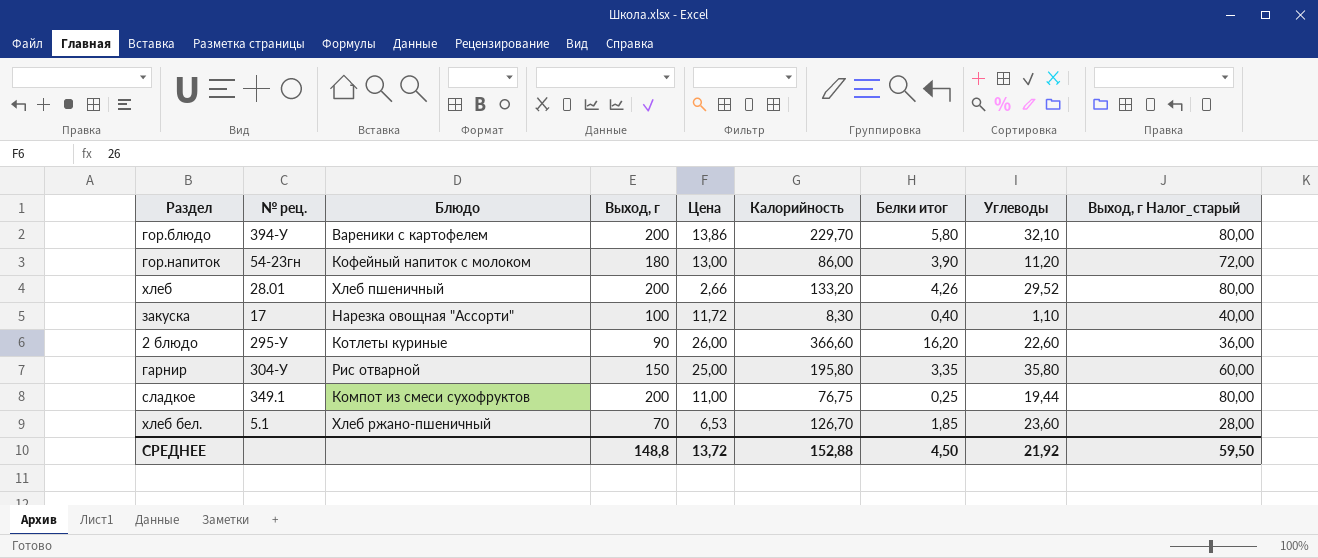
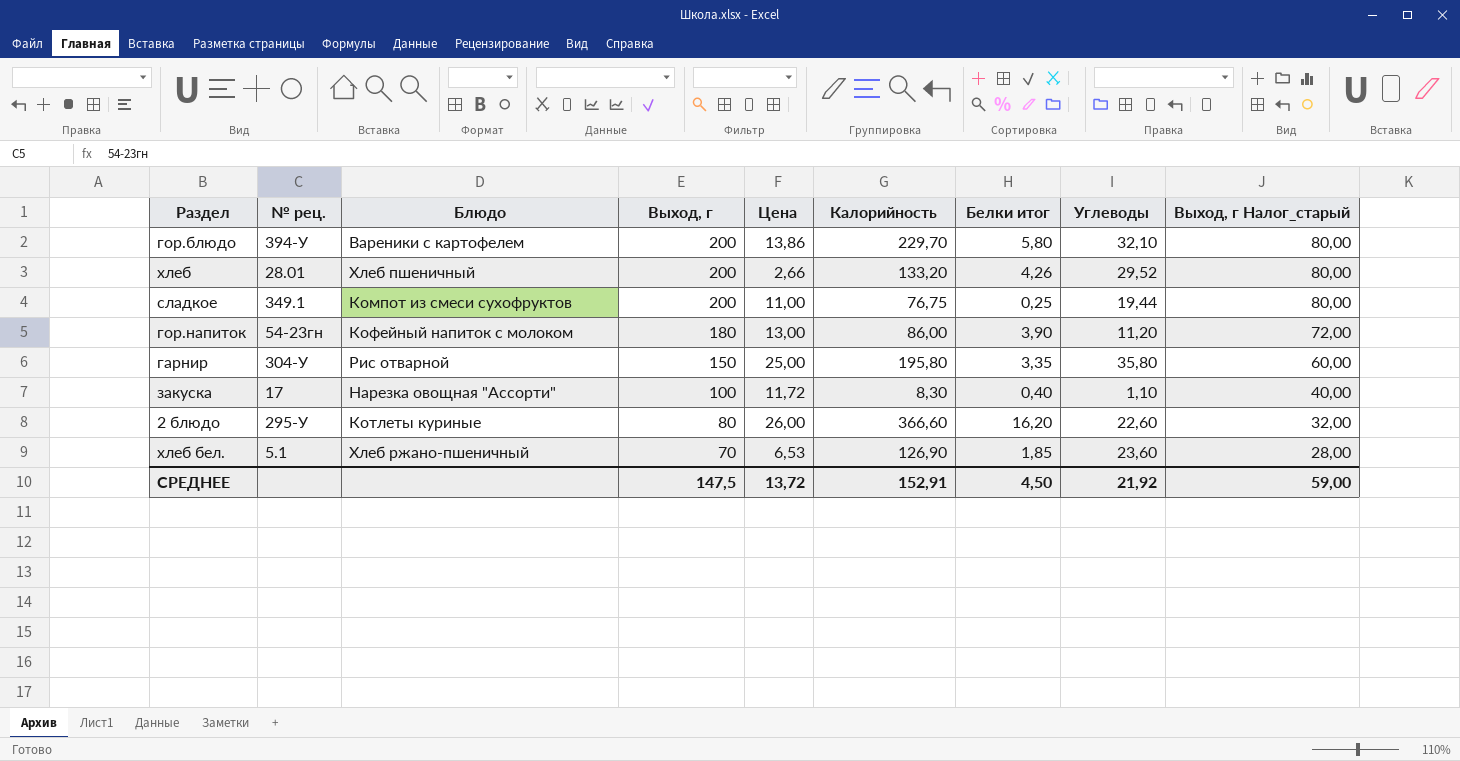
row order: none -> Выход, г descending
2 блюдо | Выход, г: 90 -> 80
2 блюдо | Выход, г Налог_старый: 36,00 -> 32,00
хлеб бел. | Калорийность: 126,70 -> 126,90
СРЕДНЕЕ | Выход, г: 148,8 -> 147,5
СРЕДНЕЕ | Калорийность: 152,88 -> 152,91
СРЕДНЕЕ | Выход, г Налог_старый: 59,50 -> 59,00

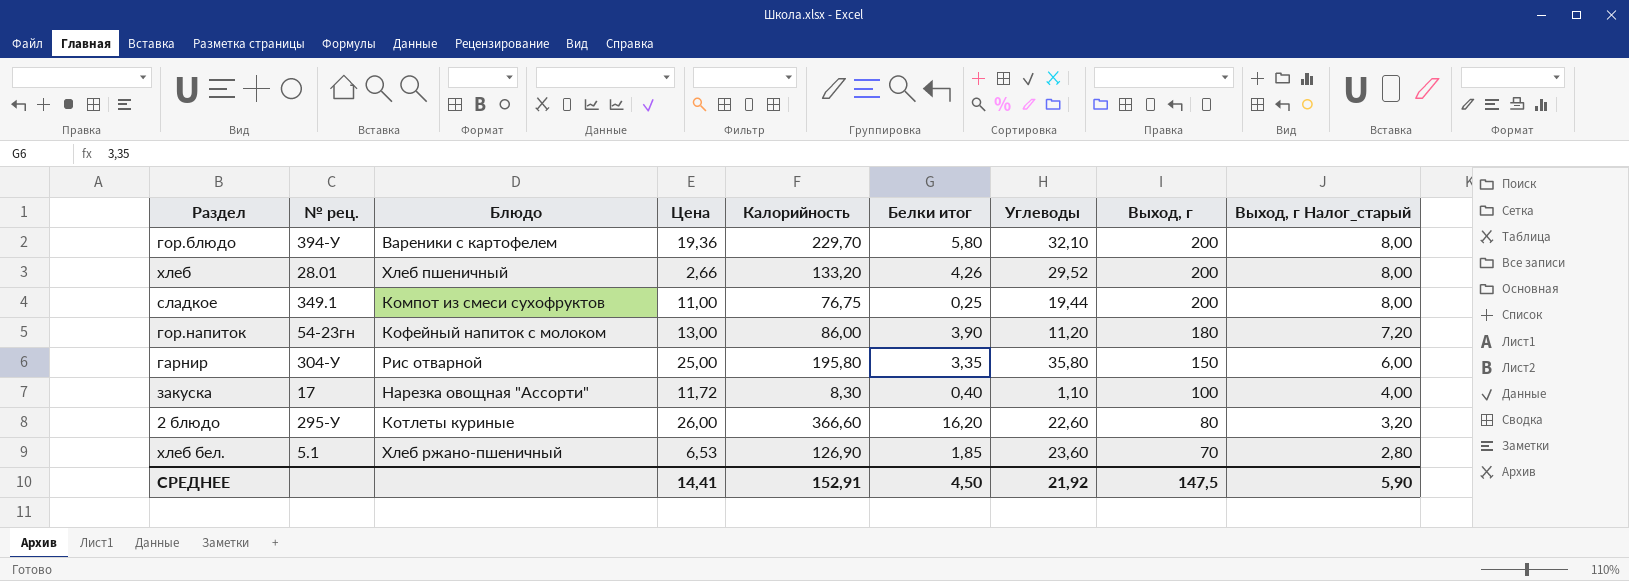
column Выход, г | position: 4 -> 8
column Выход, г Налог_старый | formula: [Выход, г] * 0,4 -> [Выход, г] * 0,04
гор.блюдо | Цена: 13,86 -> 19,36
СРЕДНЕЕ | Цена: 13,72 -> 14,41
СРЕДНЕЕ | Выход, г Налог_старый: 59,00 -> 5,90

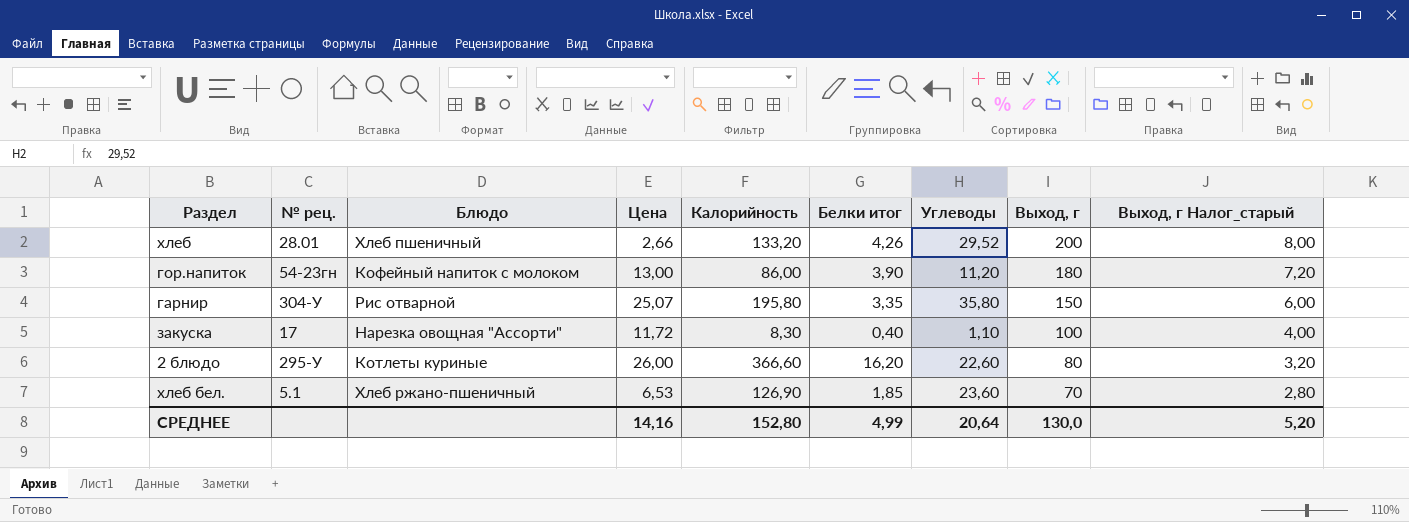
row гор.блюдо: 394-У | Вареники с картофелем | 19,36 | 229,70 | 5,80 | 32,10 | 200 | 8,00 -> none
row сладкое: 349.1 | Компот из смеси сухофруктов | 11,00 | 76,75 | 0,25 | 19,44 | 200 | 8,00 -> none
гарнир | Цена: 25,00 -> 25,07
СРЕДНЕЕ | Цена: 14,41 -> 14,16
СРЕДНЕЕ | Калорийность: 152,91 -> 152,80
СРЕДНЕЕ | Белки итог: 4,50 -> 4,99
СРЕДНЕЕ | Углеводы: 21,92 -> 20,64
СРЕДНЕЕ | Выход, г: 147,5 -> 130,0
СРЕДНЕЕ | Выход, г Налог_старый: 5,90 -> 5,20

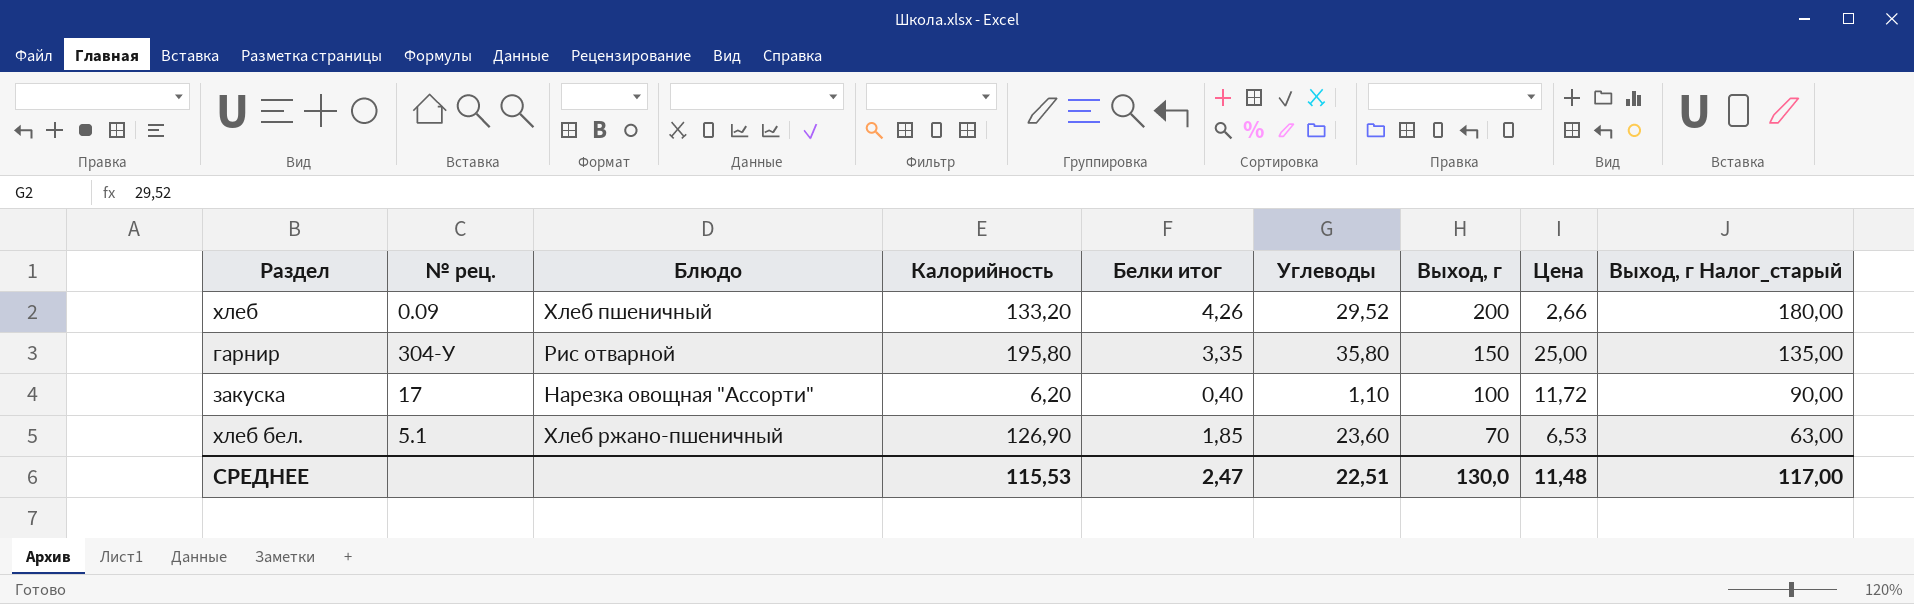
column Цена | position: 4 -> 8
column Выход, г Налог_старый | formula: [Выход, г] * 0,04 -> [Выход, г] * 0,9
row гор.напиток: 54-23гн | Кофейный напиток с молоком | 13,00 | 86,00 | 3,90 | 11,20 | 180 | 7,20 -> none
row 2 блюдо: 295-У | Котлеты куриные | 26,00 | 366,60 | 16,20 | 22,60 | 80 | 3,20 -> none
хлеб | № рец.: 28.01 -> 0.09
гарнир | Цена: 25,07 -> 25,00
закуска | Калорийность: 8,30 -> 6,20
СРЕДНЕЕ | Калорийность: 152,80 -> 115,53
СРЕДНЕЕ | Белки итог: 4,99 -> 2,47
СРЕДНЕЕ | Углеводы: 20,64 -> 22,51
СРЕДНЕЕ | Цена: 14,16 -> 11,48
СРЕДНЕЕ | Выход, г Налог_старый: 5,20 -> 117,00

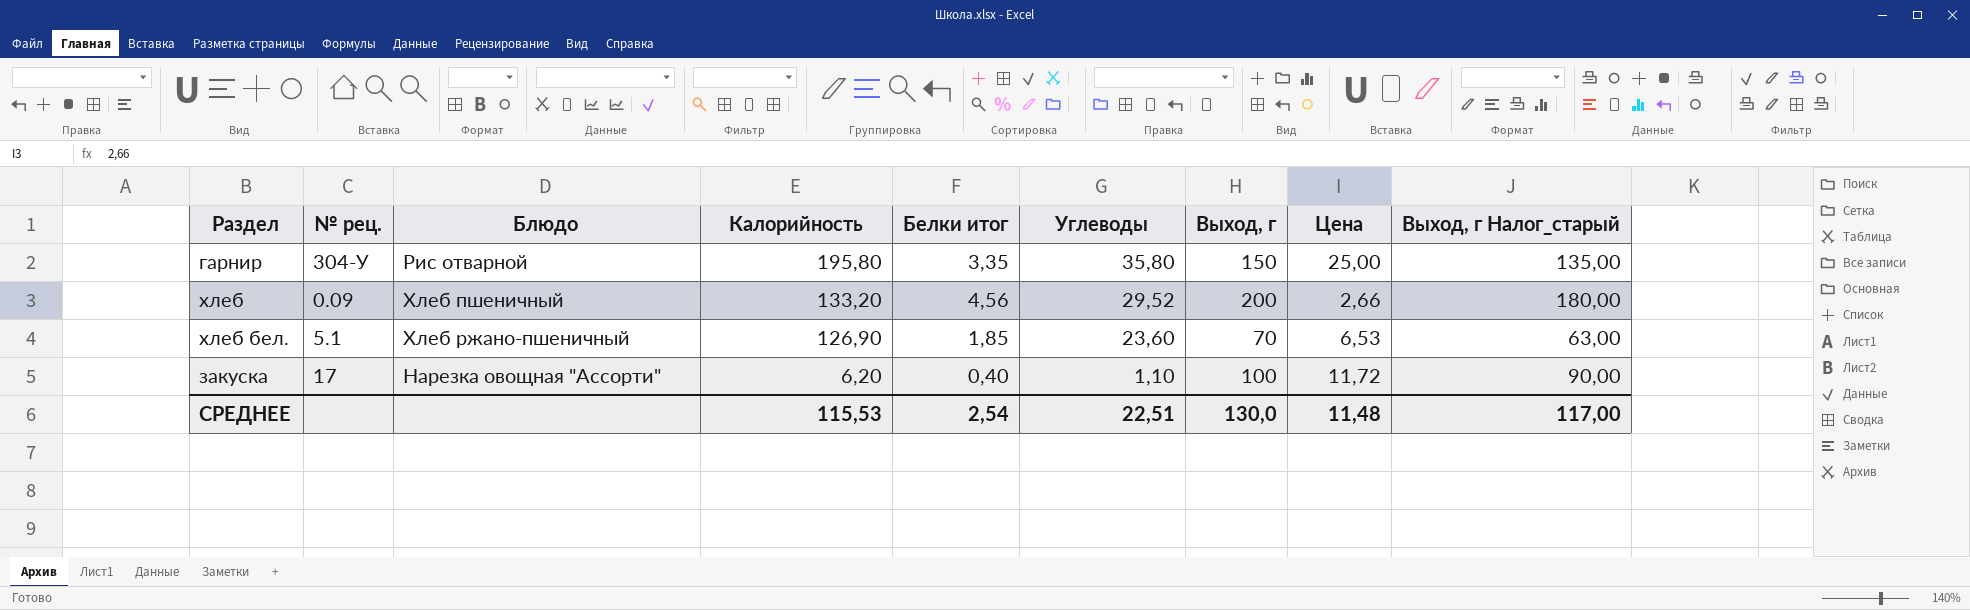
row order: Выход, г descending -> Калорийность descending
хлеб | Белки итог: 4,26 -> 4,56
СРЕДНЕЕ | Белки итог: 2,47 -> 2,54

